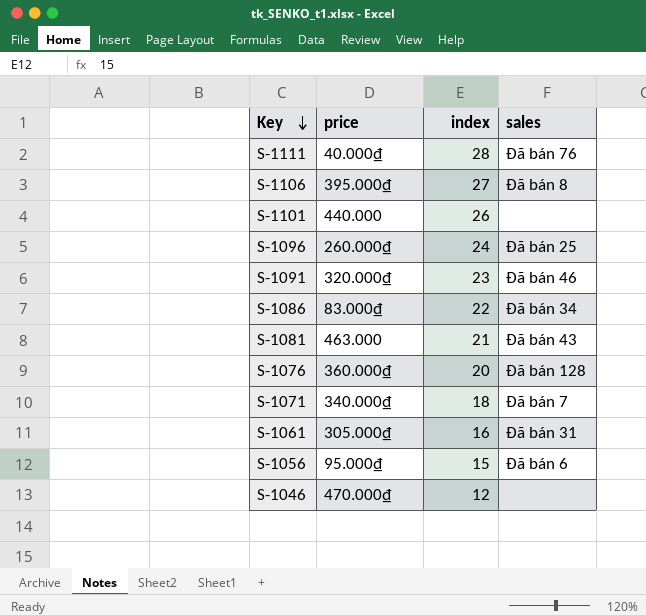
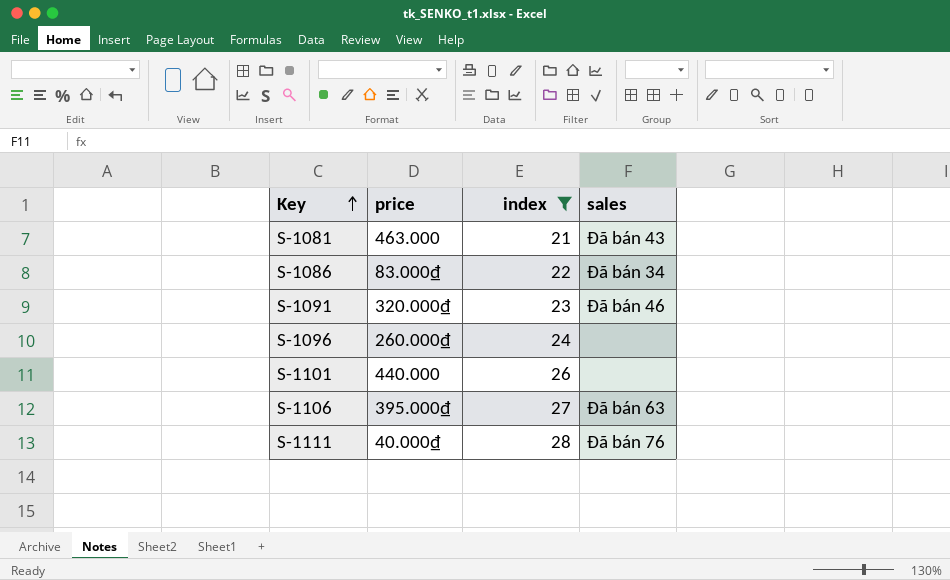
filter: none -> index >= 21
row order: Key descending -> Key ascending
S-1096 | sales: Đã bán 25 -> none
S-1106 | sales: Đã bán 8 -> Đã bán 63

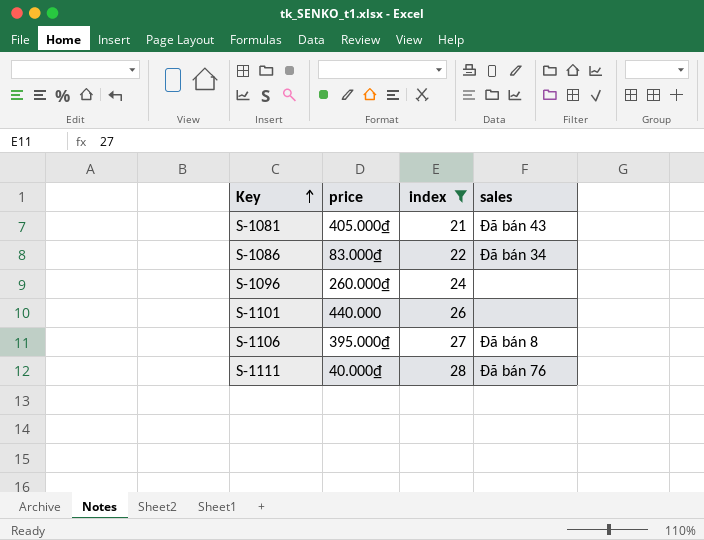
row S-1091: 320.000₫ | 23 | Đã bán 46 -> none
S-1081 | price: 463.000 -> 405.000₫
S-1106 | sales: Đã bán 63 -> Đã bán 8

